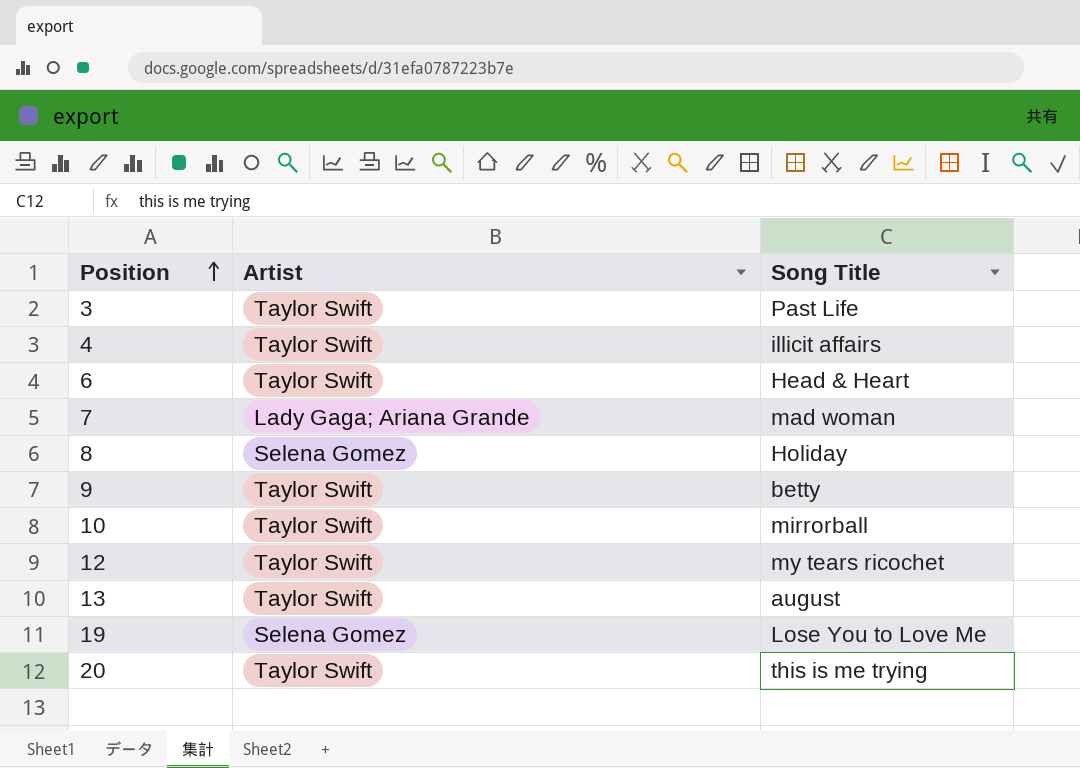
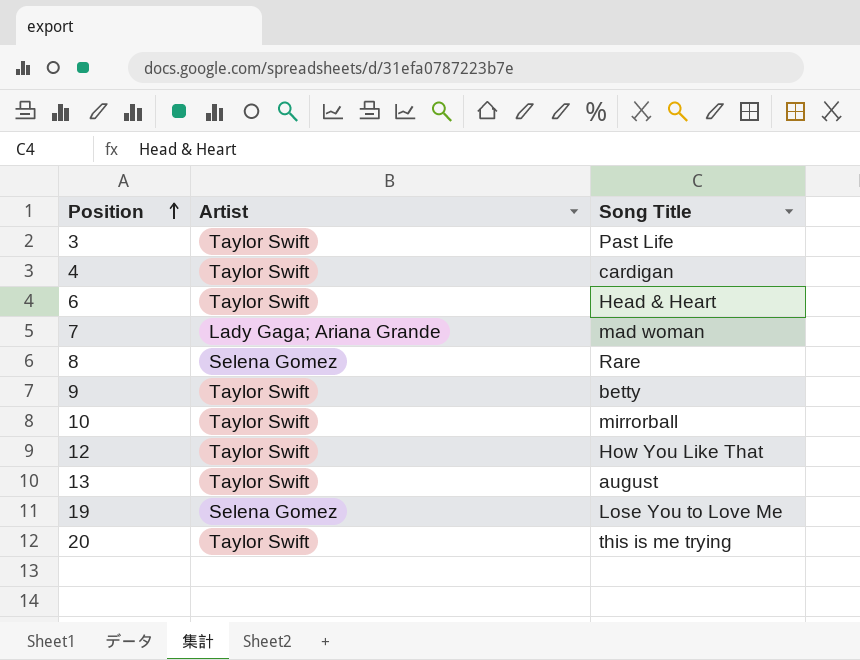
4 | Song Title: illicit affairs -> cardigan
8 | Song Title: Holiday -> Rare
12 | Song Title: my tears ricochet -> How You Like That

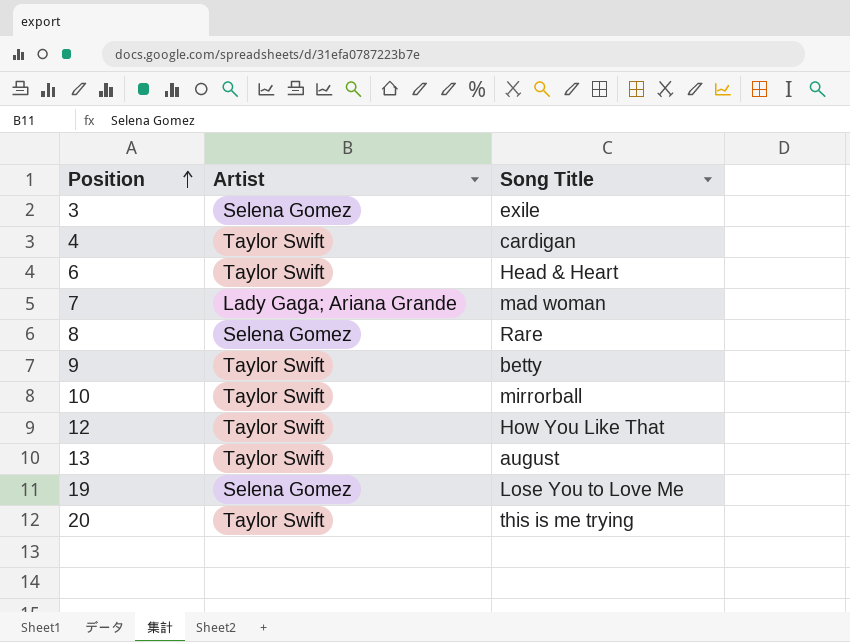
3 | Artist: Taylor Swift -> Selena Gomez
3 | Song Title: Past Life -> exile

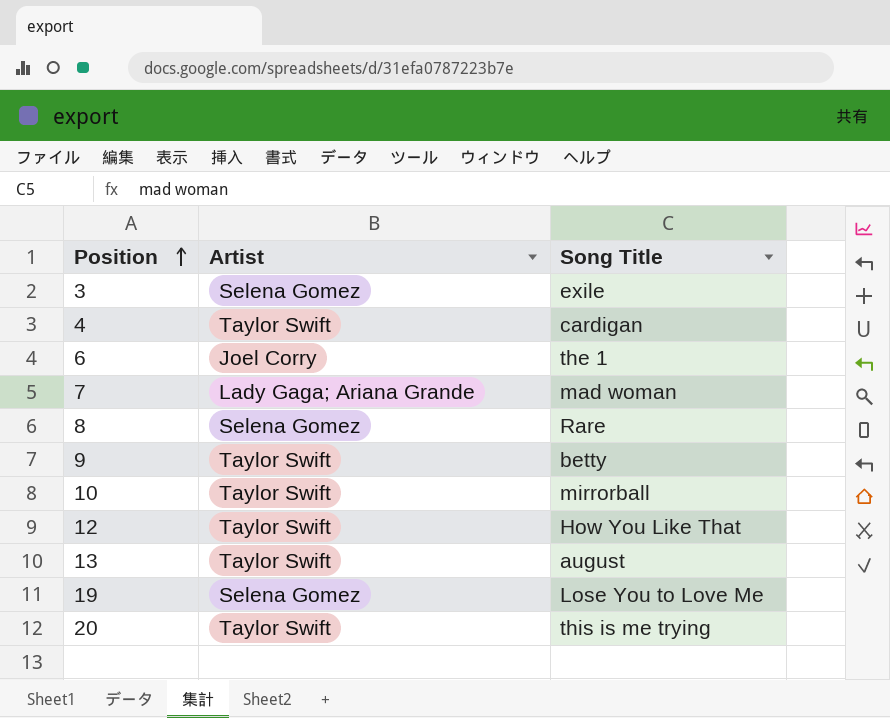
6 | Artist: Taylor Swift -> Joel Corry
6 | Song Title: Head & Heart -> the 1

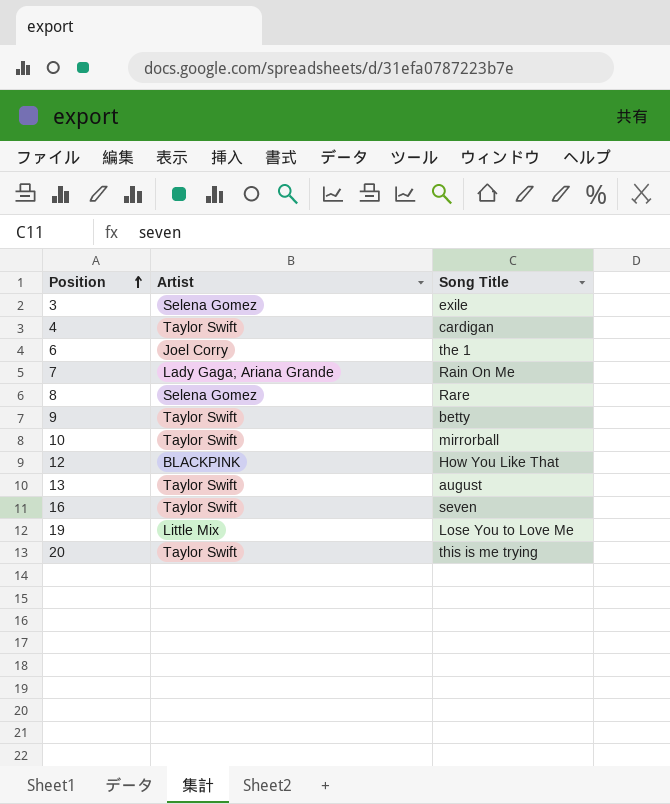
7 | Song Title: mad woman -> Rain On Me
12 | Artist: Taylor Swift -> BLACKPINK
row 16: none -> Taylor Swift | seven
19 | Artist: Selena Gomez -> Little Mix

